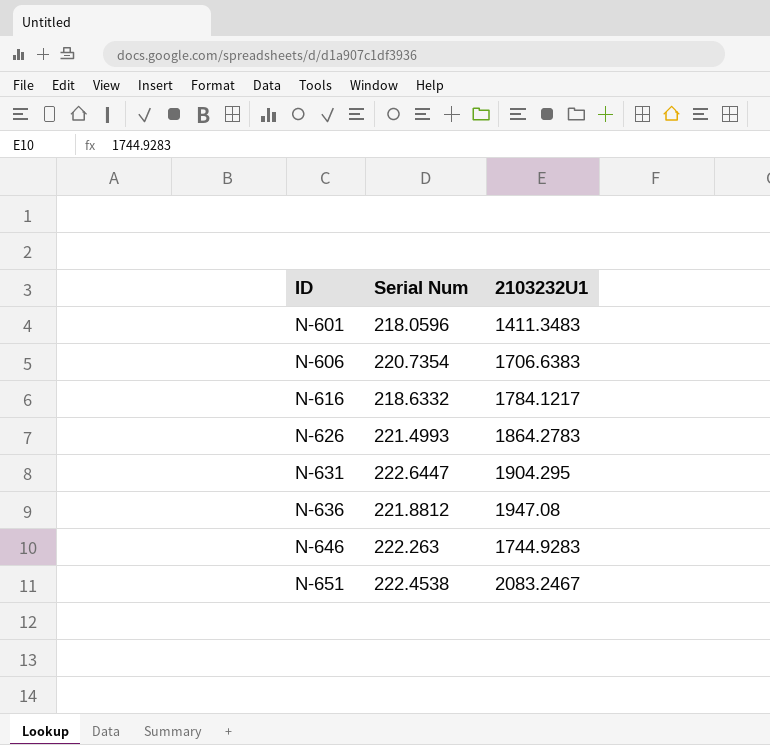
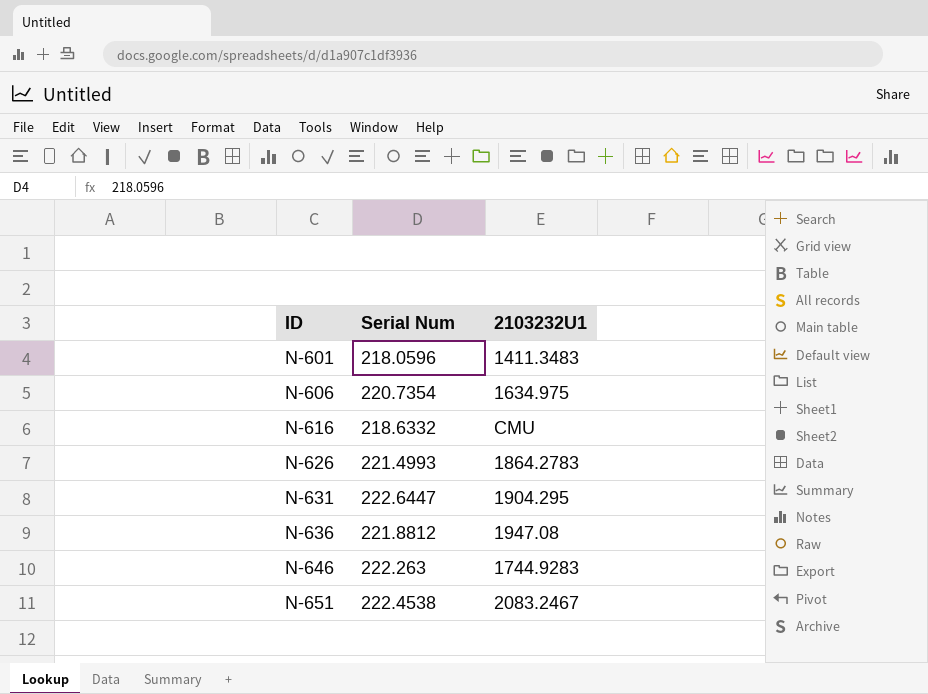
N-606 | 2103232U1: 1706.6383 -> 1634.975
N-616 | 2103232U1: 1784.1217 -> CMU

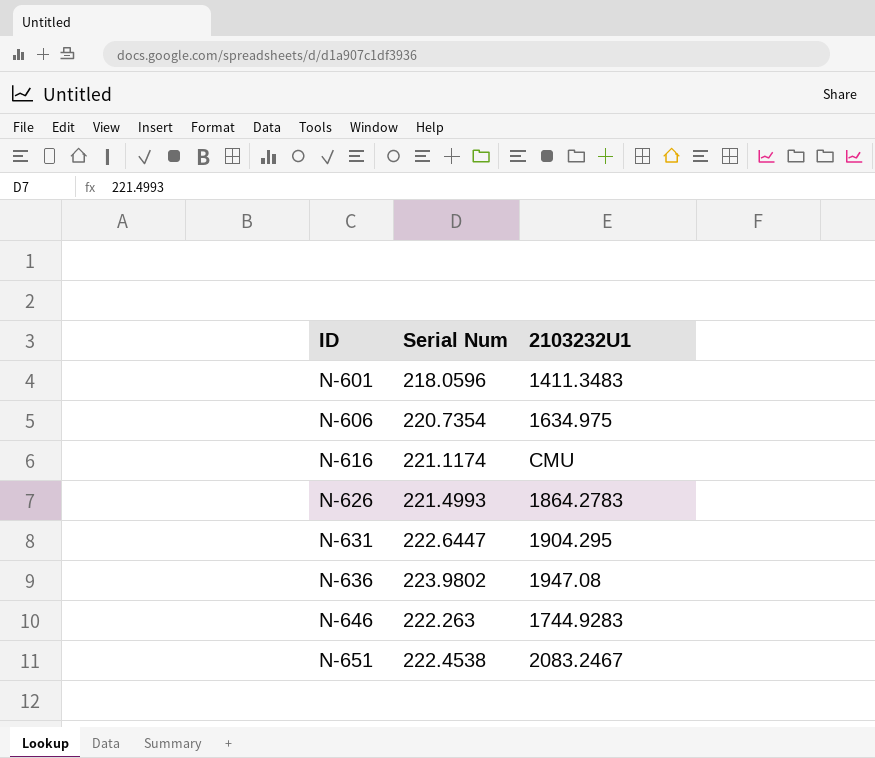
N-616 | Serial Num: 218.6332 -> 221.1174
N-636 | Serial Num: 221.8812 -> 223.9802

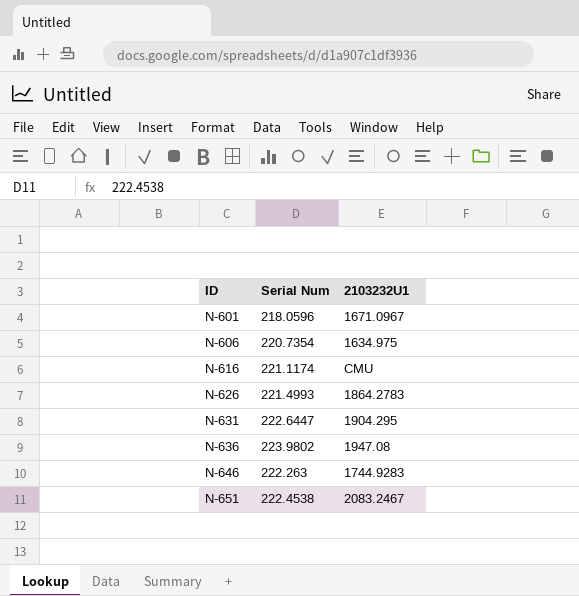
N-601 | 2103232U1: 1411.3483 -> 1671.0967

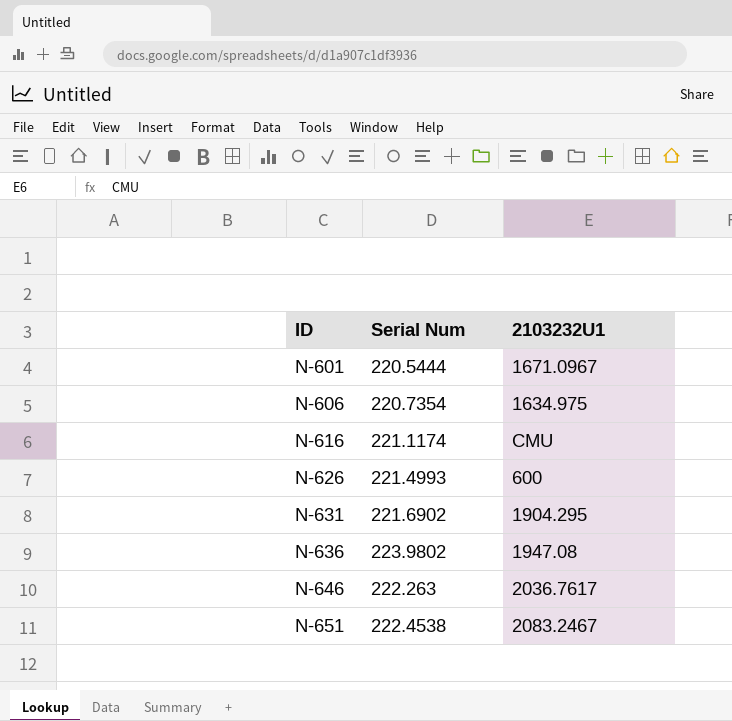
N-601 | Serial Num: 218.0596 -> 220.5444
N-626 | 2103232U1: 1864.2783 -> 600
N-631 | Serial Num: 222.6447 -> 221.6902
N-646 | 2103232U1: 1744.9283 -> 2036.7617

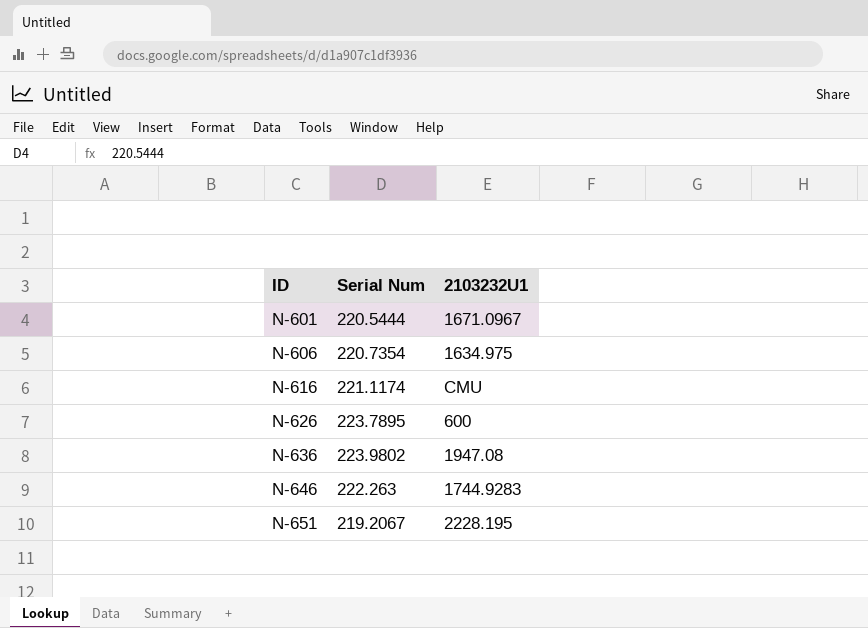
row N-631: 221.6902 | 1904.295 -> none
N-626 | Serial Num: 221.4993 -> 223.7895
N-646 | 2103232U1: 2036.7617 -> 1744.9283
N-651 | Serial Num: 222.4538 -> 219.2067
N-651 | 2103232U1: 2083.2467 -> 2228.195

